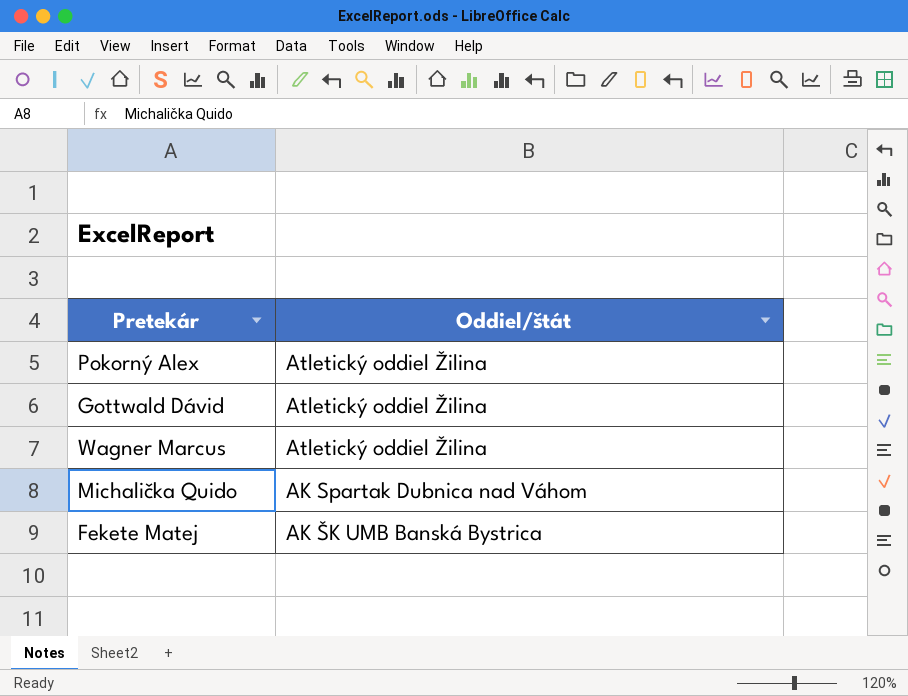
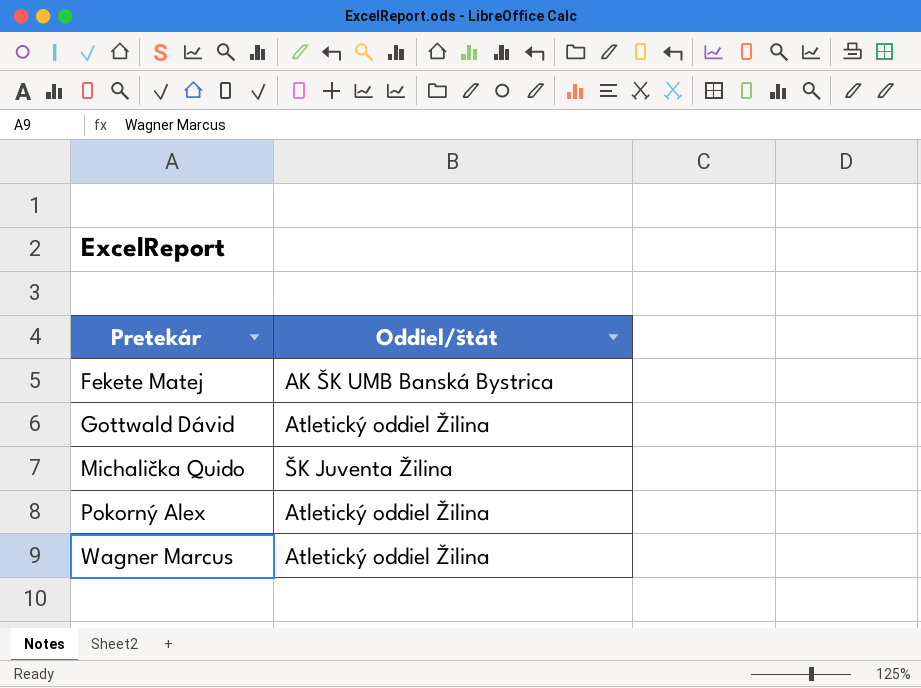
row order: Oddiel/štát descending -> Pretekár ascending
Michalička Quido | Oddiel/štát: AK Spartak Dubnica nad Váhom -> ŠK Juventa Žilina

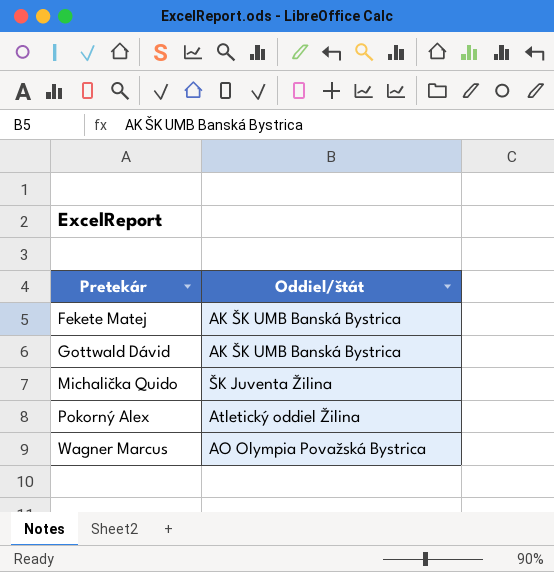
Gottwald Dávid | Oddiel/štát: Atletický oddiel Žilina -> AK ŠK UMB Banská Bystrica
Wagner Marcus | Oddiel/štát: Atletický oddiel Žilina -> AO Olympia Považská Bystrica

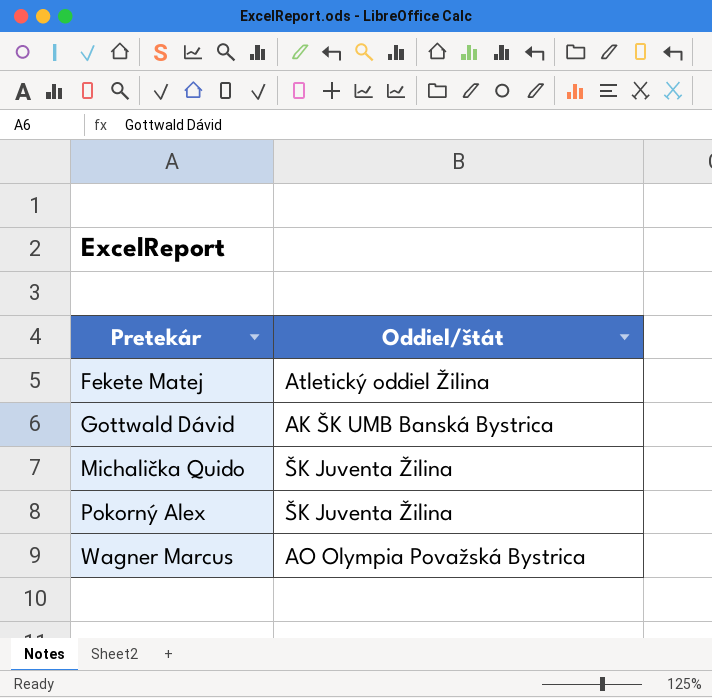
Fekete Matej | Oddiel/štát: AK ŠK UMB Banská Bystrica -> Atletický oddiel Žilina
Pokorný Alex | Oddiel/štát: Atletický oddiel Žilina -> ŠK Juventa Žilina

